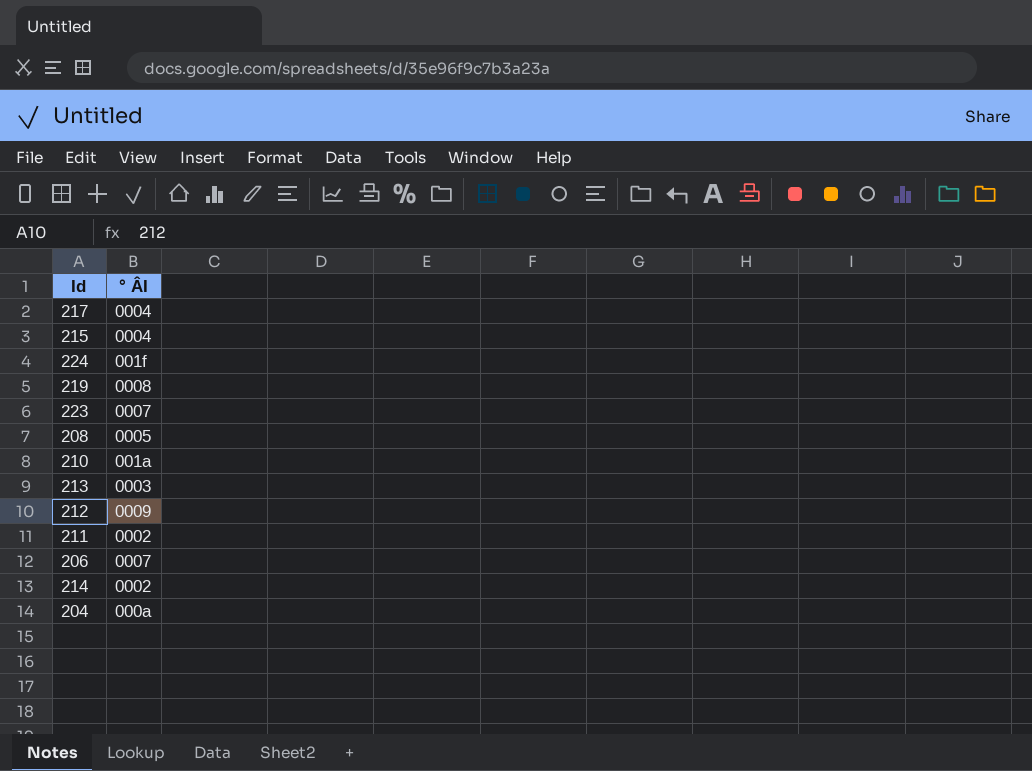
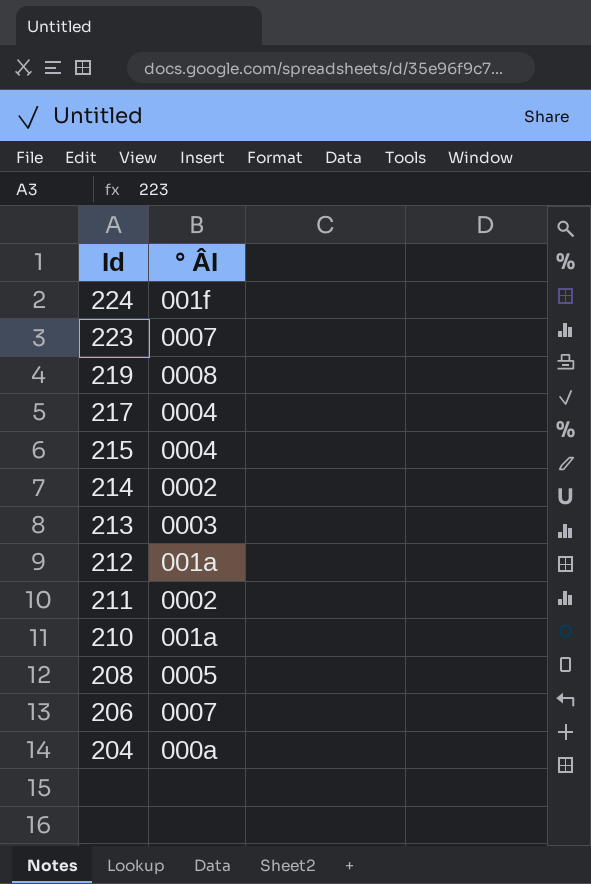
row order: none -> Id descending
212 | ° ÂI: 0009 -> 001a

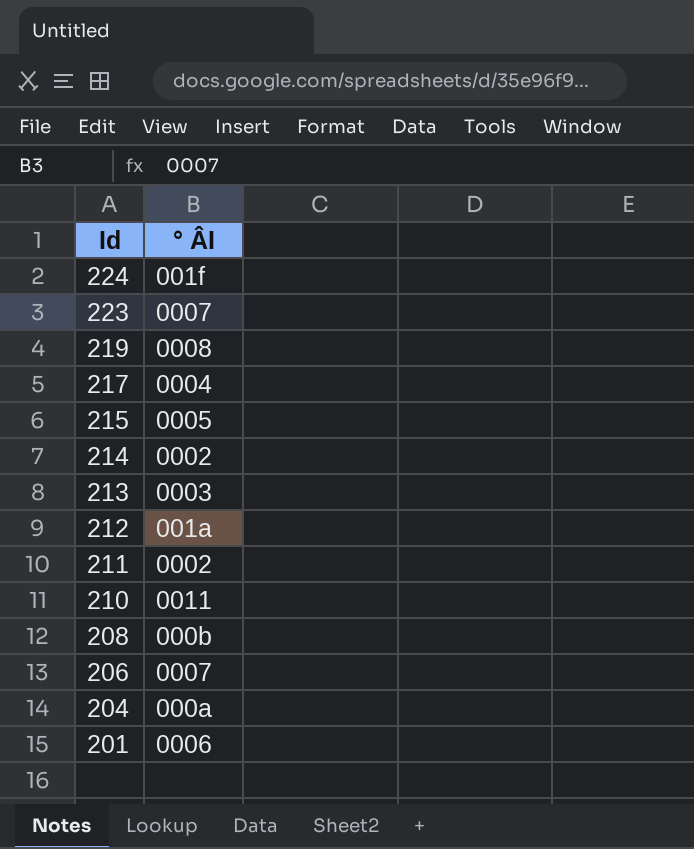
215 | ° ÂI: 0004 -> 0005
210 | ° ÂI: 001a -> 0011
208 | ° ÂI: 0005 -> 000b
row 201: none -> 0006

